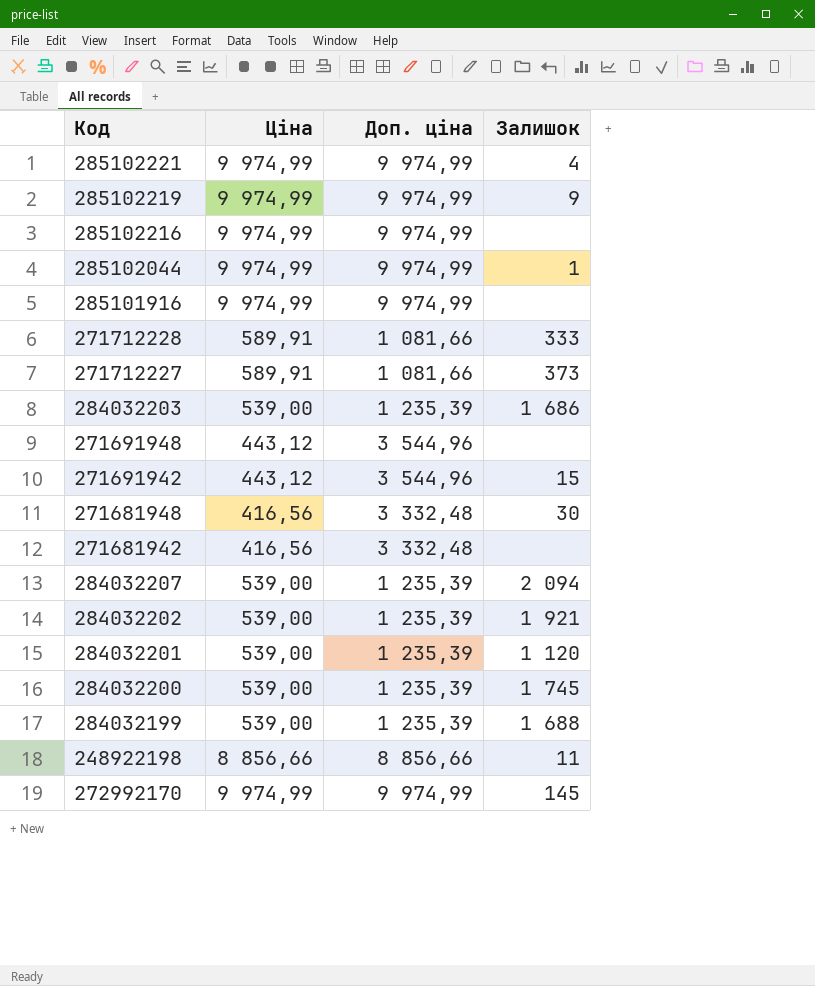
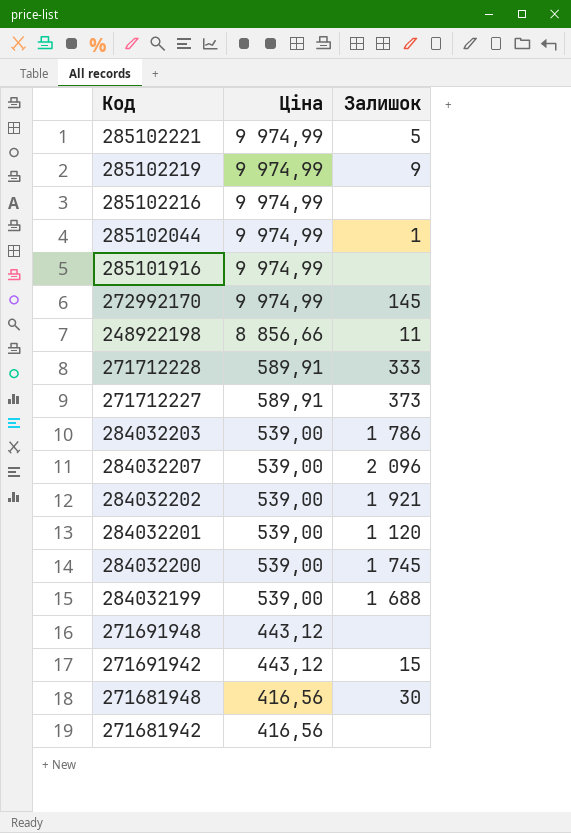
row order: none -> Ціна descending
column Доп. ціна | position: 3 -> none
285102221 | Залишок: 4 -> 5
284032203 | Залишок: 1 686 -> 1 786
284032207 | Залишок: 2 094 -> 2 096

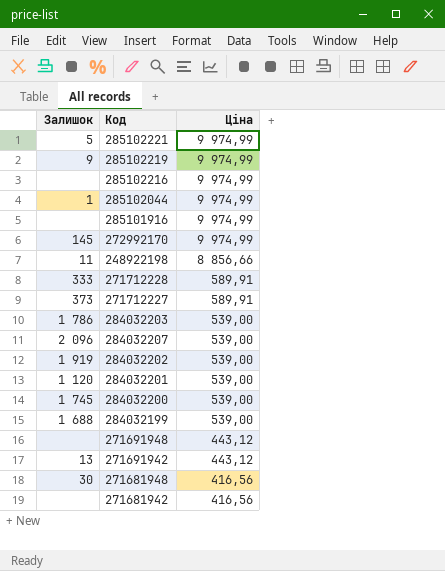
column Залишок | position: 3 -> 1
284032202 | Залишок: 1 921 -> 1 919
271691942 | Залишок: 15 -> 13

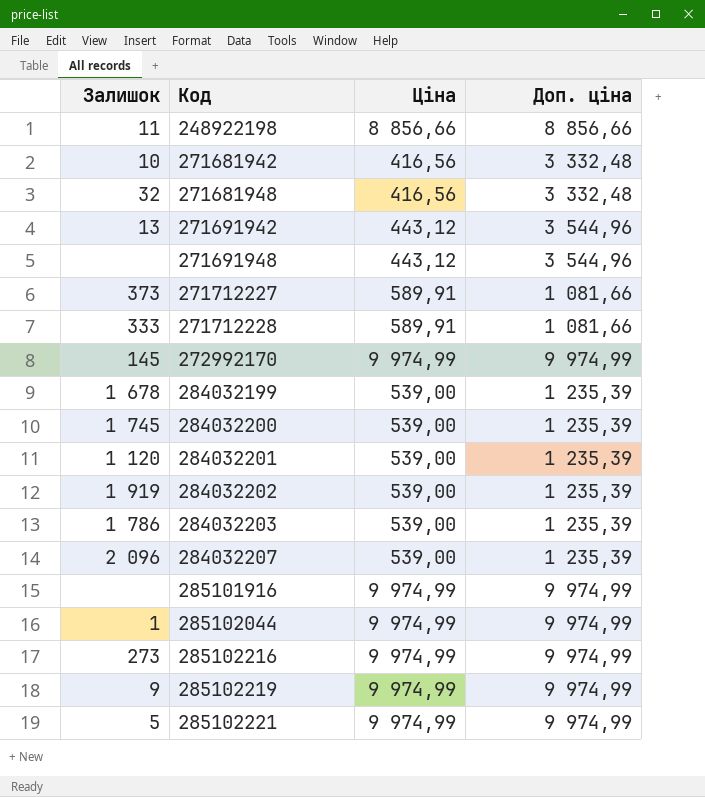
row order: Ціна descending -> Код ascending
column Доп. ціна | position: none -> 4
271681942 | Залишок: none -> 10
271681948 | Залишок: 30 -> 32
284032199 | Залишок: 1 688 -> 1 678
285102216 | Залишок: none -> 273

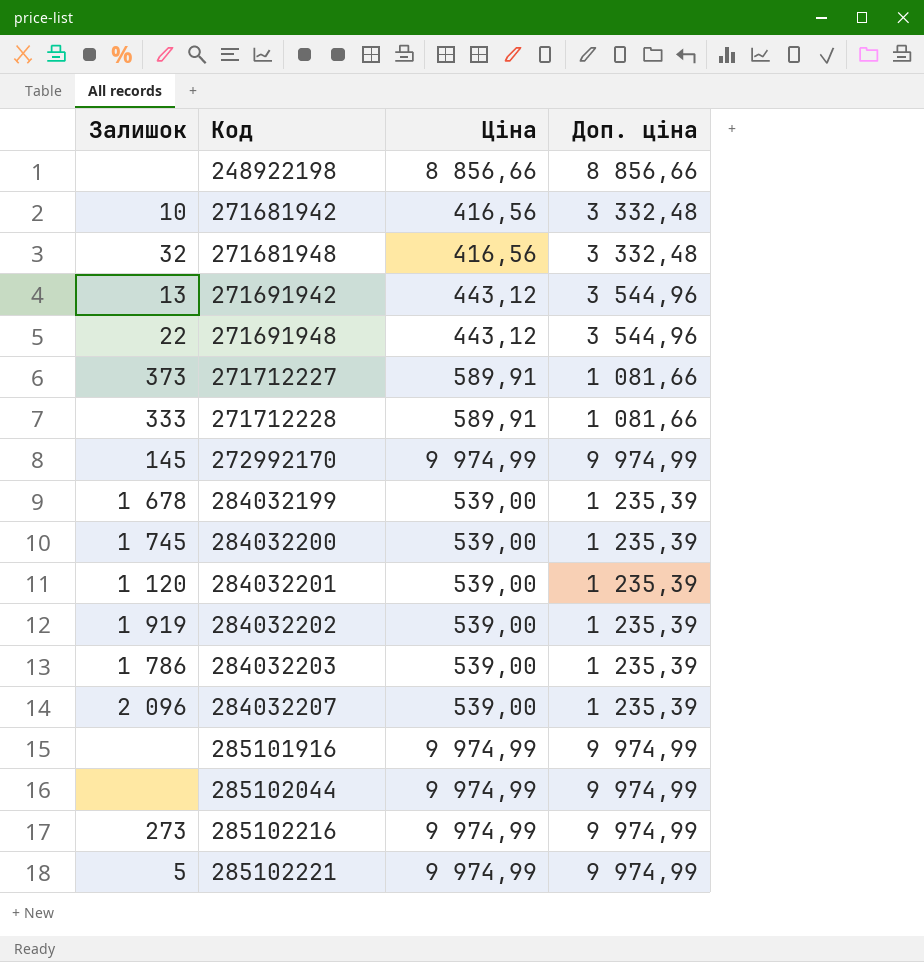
row 285102219: 9 | 9 974,99 | 9 974,99 -> none
248922198 | Залишок: 11 -> none
271691948 | Залишок: none -> 22
285102044 | Залишок: 1 -> none

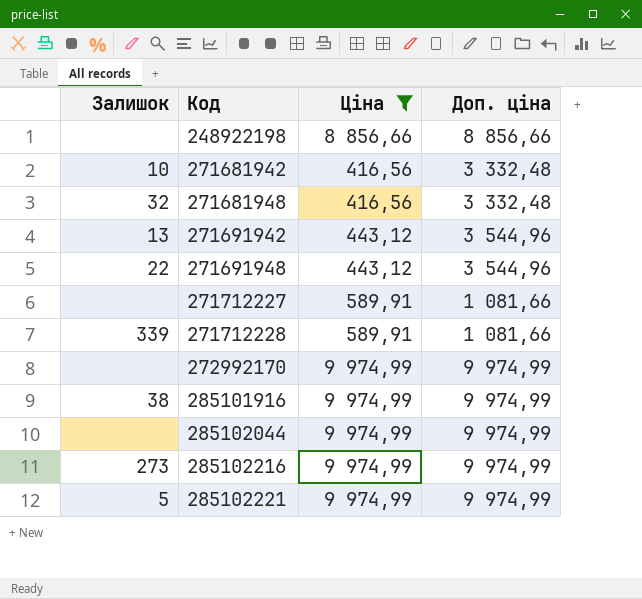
filter: none -> Ціна != 539,00
271712227 | Залишок: 373 -> none
271712228 | Залишок: 333 -> 339
272992170 | Залишок: 145 -> none
285101916 | Залишок: none -> 38

